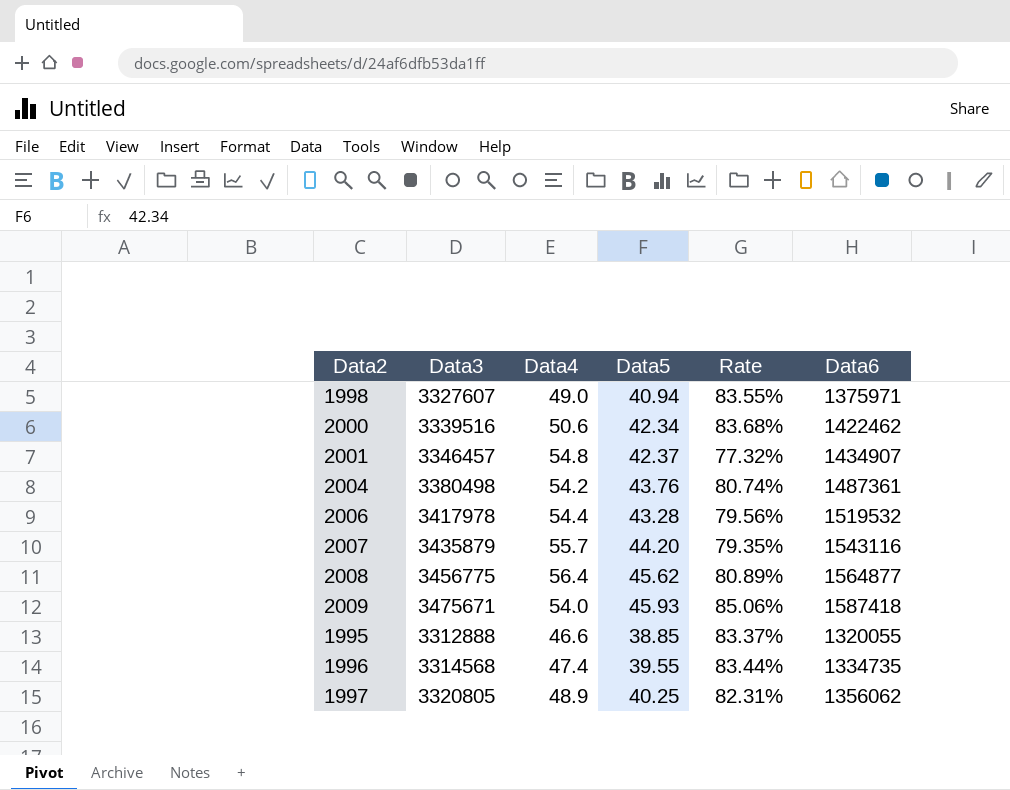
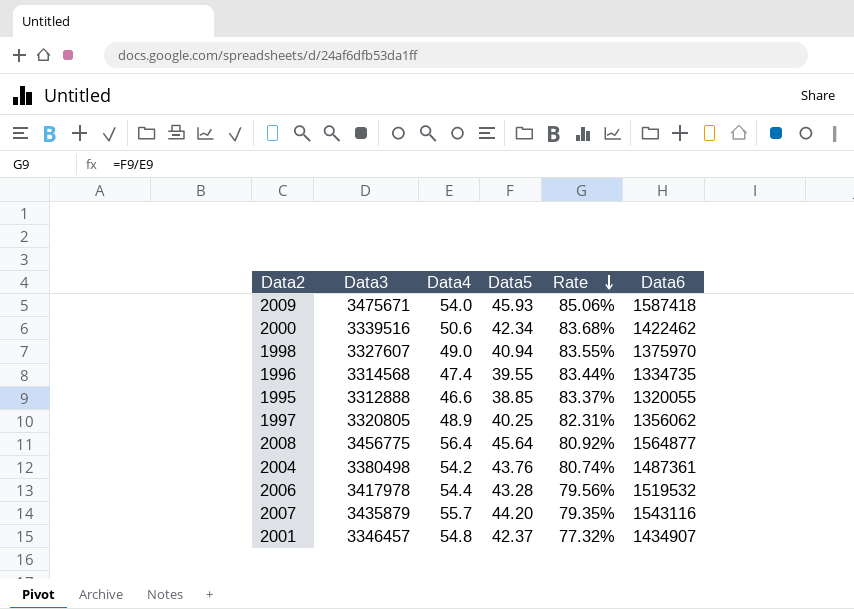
row order: none -> Rate descending
1998 | Data6: 1375971 -> 1375970
2008 | Data5: 45.62 -> 45.64
2008 | Rate: 80.89% -> 80.92%

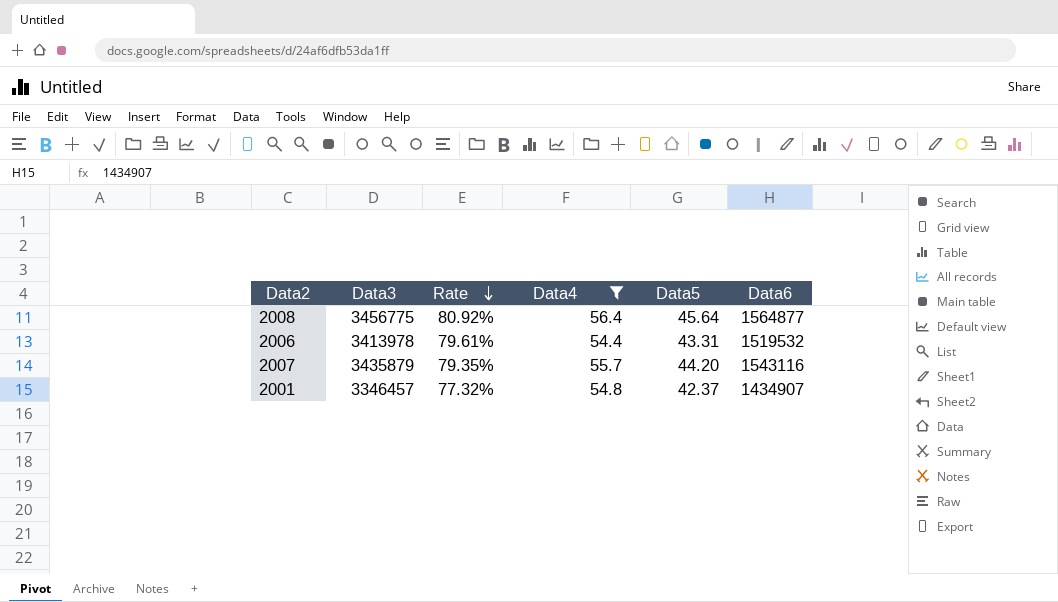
filter: none -> Data4 >= 54.4
column Rate | position: 5 -> 3
2006 | Data3: 3417978 -> 3413978
2006 | Rate: 79.56% -> 79.61%
2006 | Data5: 43.28 -> 43.31

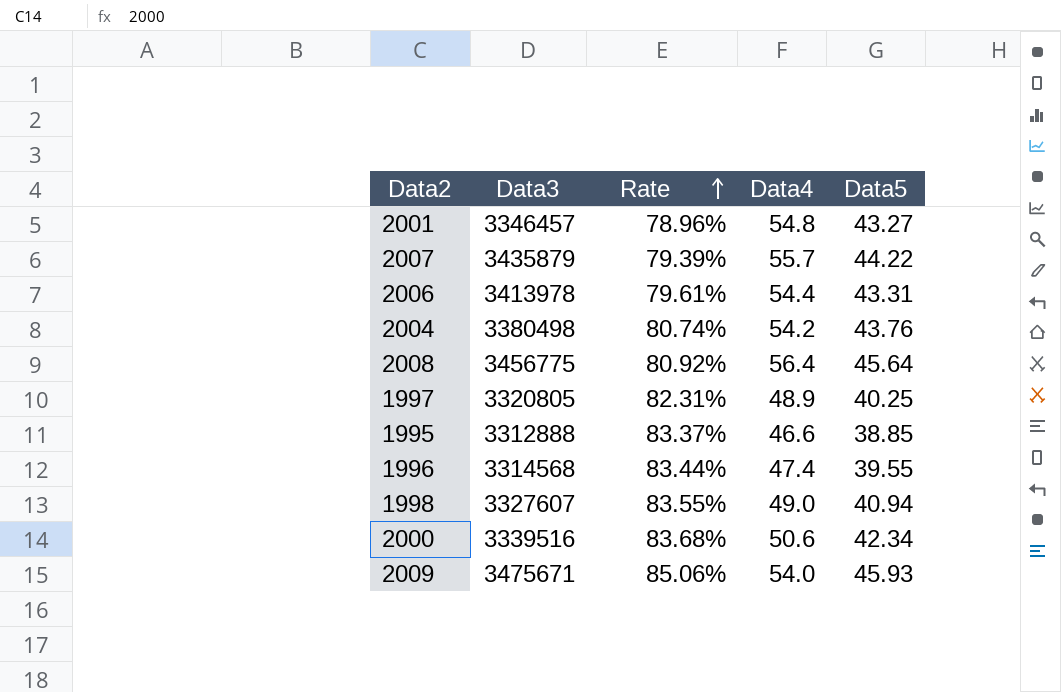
filter: Data4 >= 54.4 -> none
row order: Rate descending -> Rate ascending
column Data6 | position: 6 -> none
2001 | Rate: 77.32% -> 78.96%
2001 | Data5: 42.37 -> 43.27
2007 | Rate: 79.35% -> 79.39%
2007 | Data5: 44.20 -> 44.22

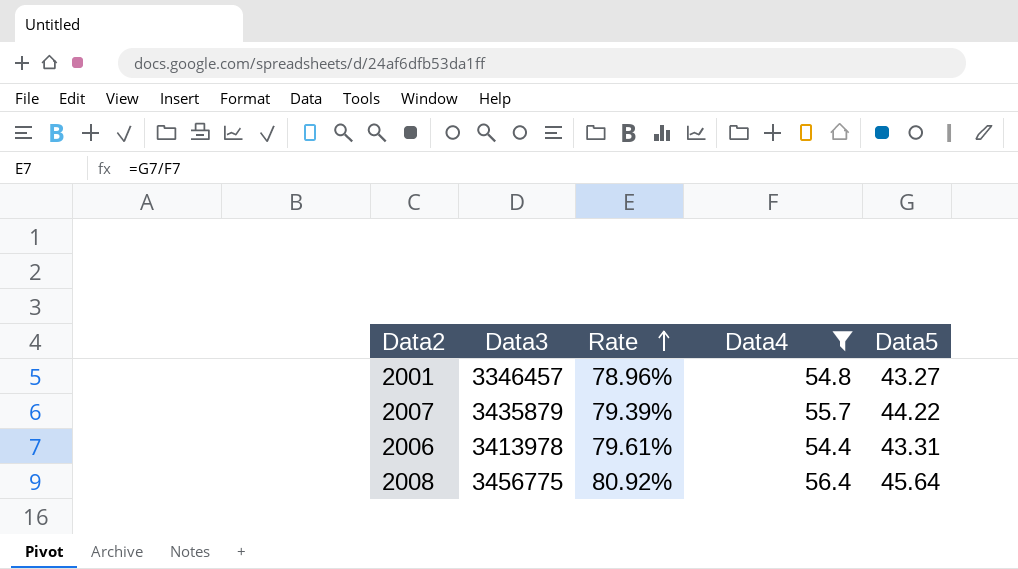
filter: none -> Data4 >= 54.4

